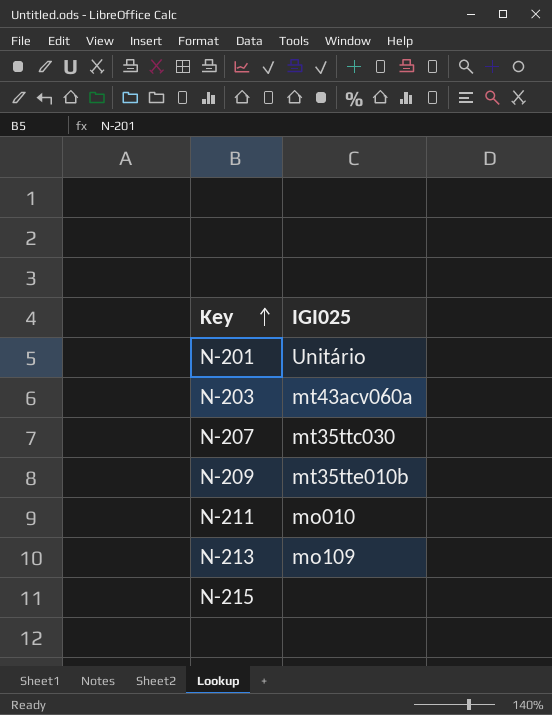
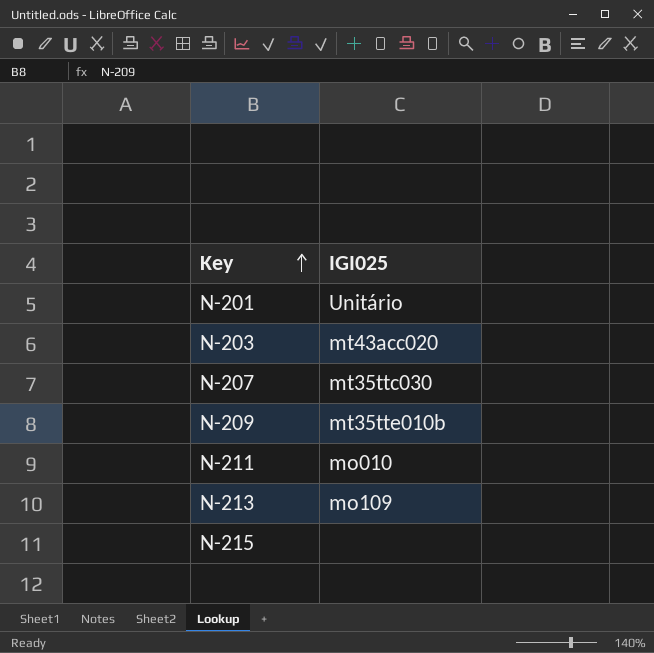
N-203 | IGI025: mt43acv060a -> mt43acc020

